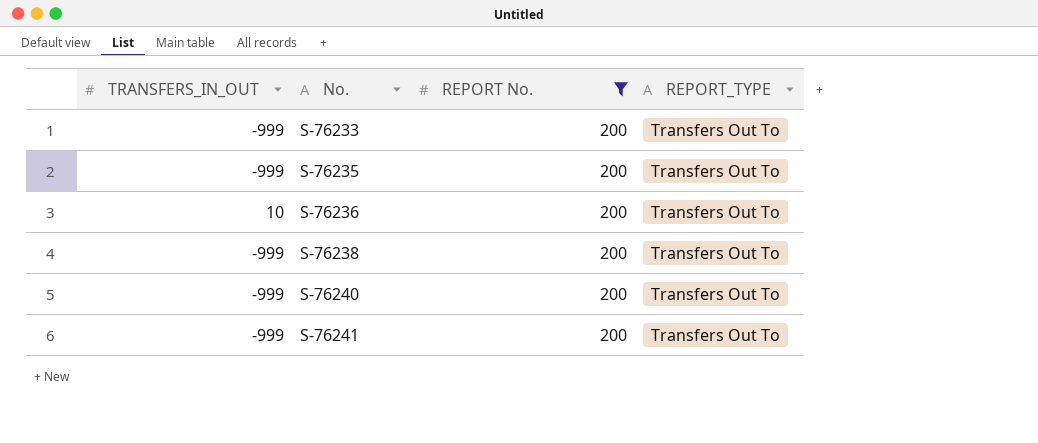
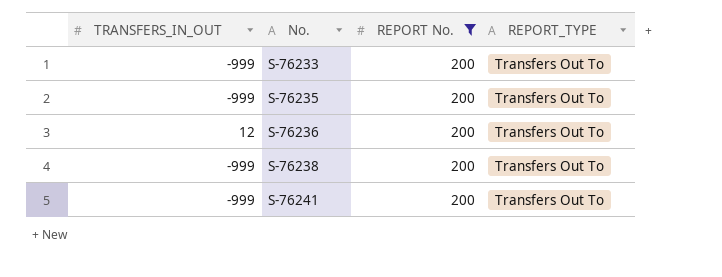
row S-76240: -999 | 200 | Transfers Out To -> none
S-76236 | TRANSFERS_IN_OUT: 10 -> 12

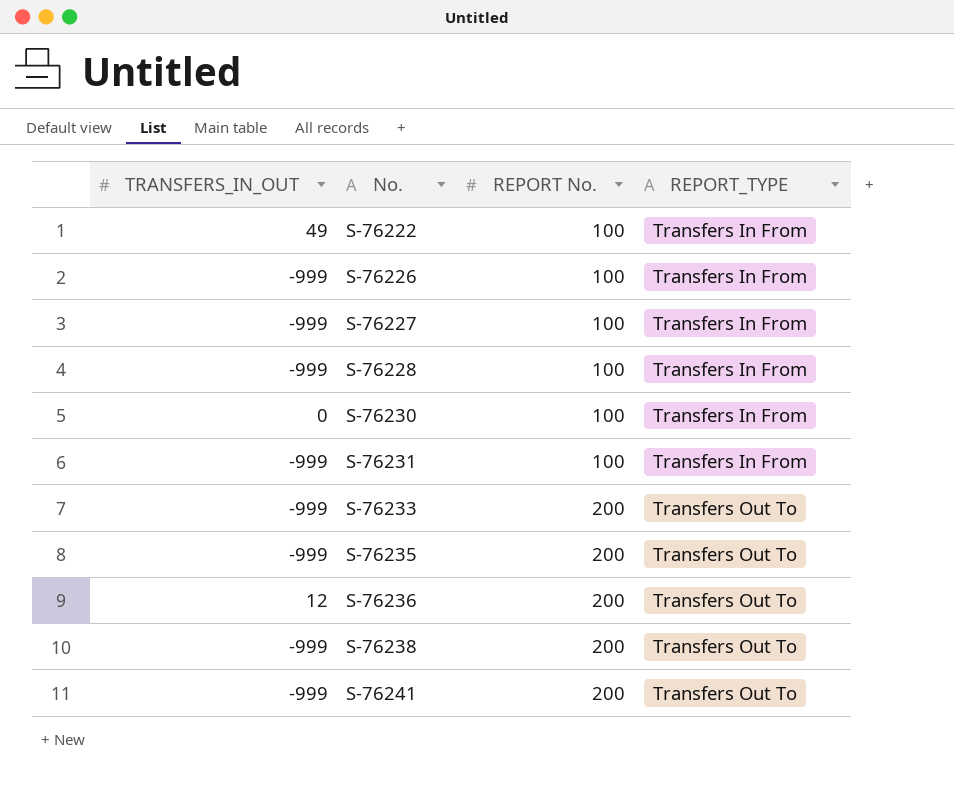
filter: REPORT No. = 200 -> none

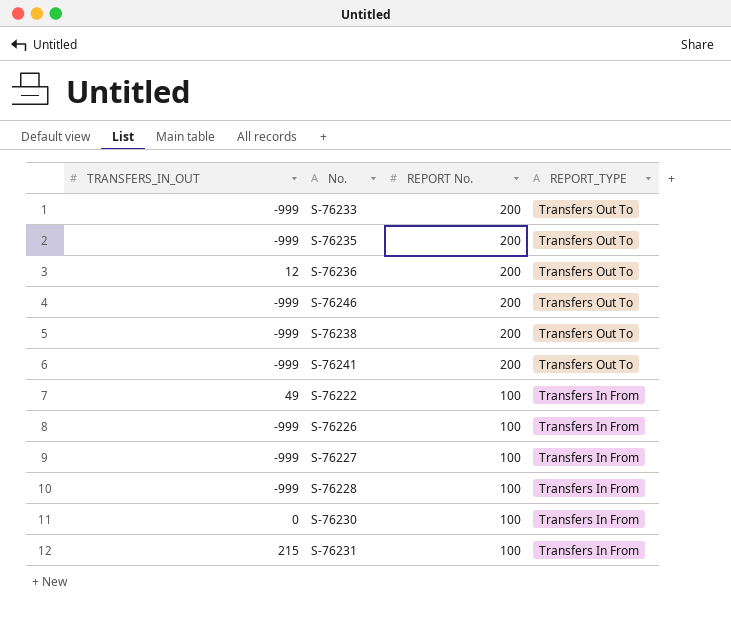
row order: No. ascending -> REPORT No. descending
row S-76246: none -> -999 | 200 | Transfers Out To
S-76231 | TRANSFERS_IN_OUT: -999 -> 215

